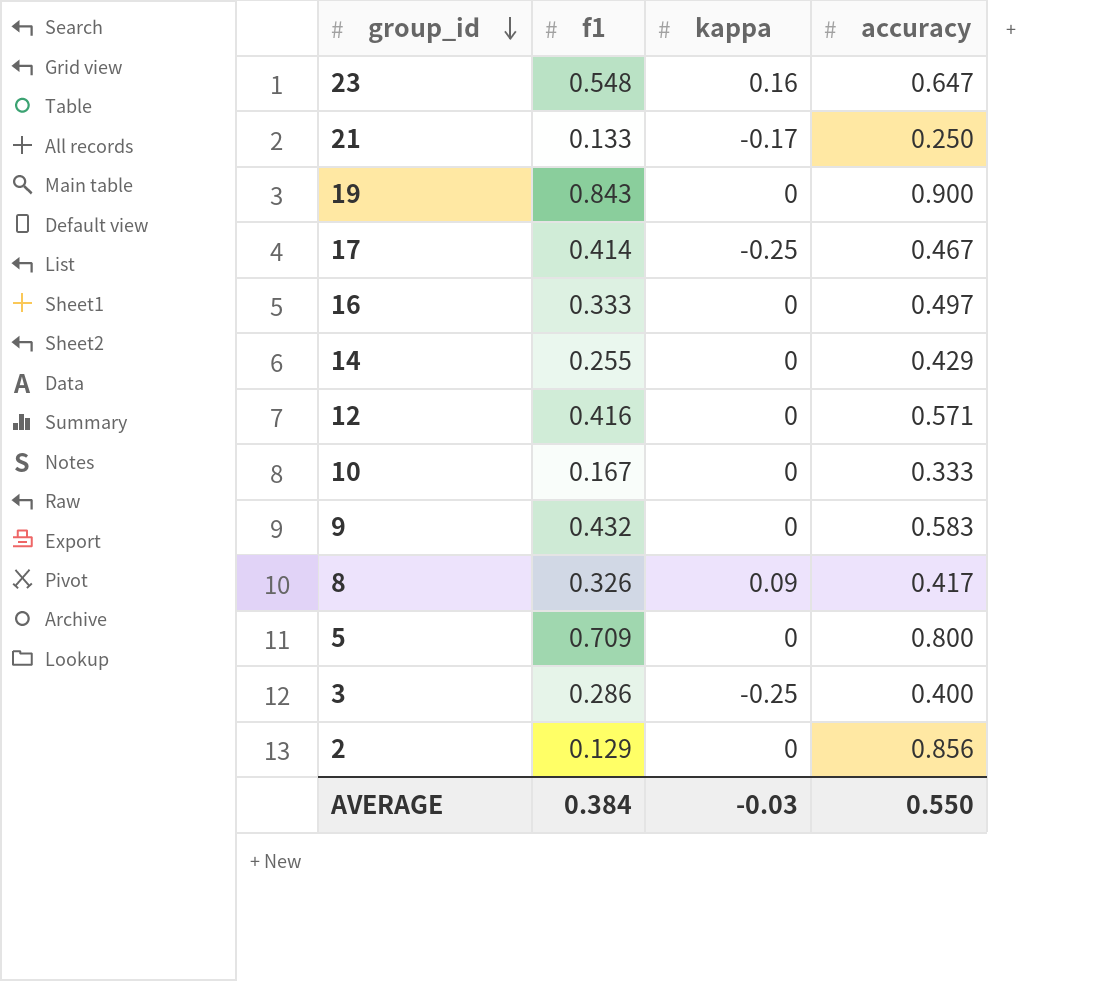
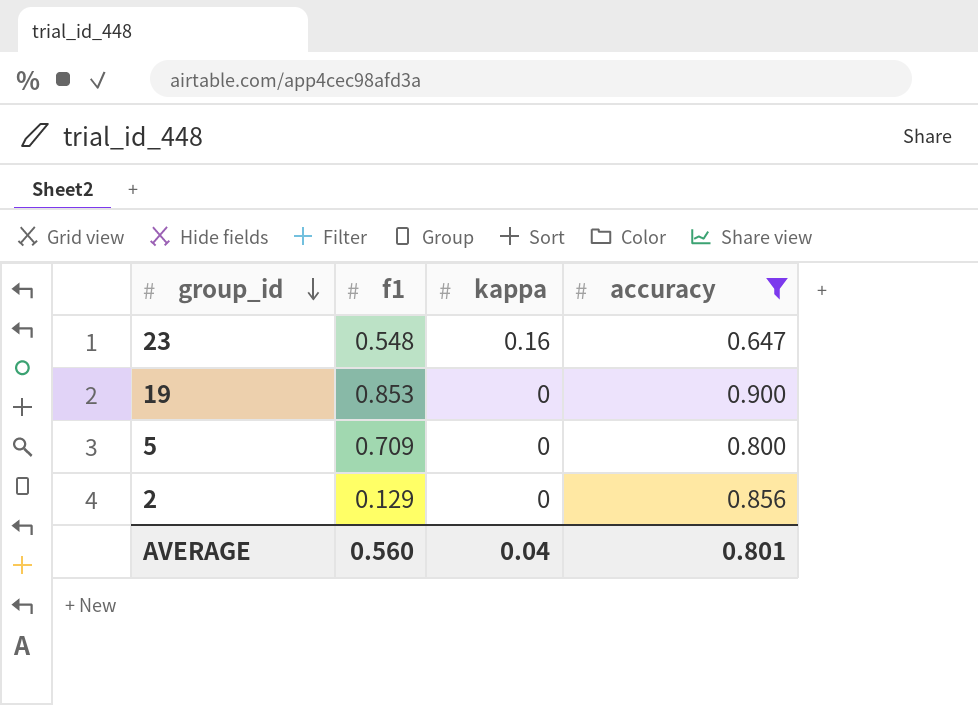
filter: none -> accuracy >= 0.647
19 | f1: 0.843 -> 0.853
AVERAGE | f1: 0.384 -> 0.560
AVERAGE | kappa: -0.03 -> 0.04
AVERAGE | accuracy: 0.550 -> 0.801

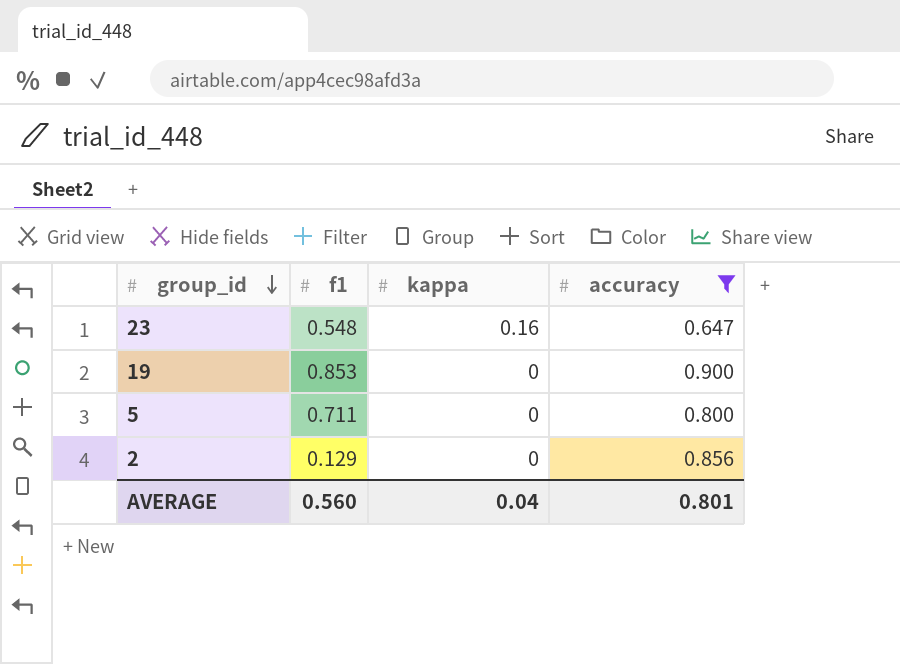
5 | f1: 0.709 -> 0.711

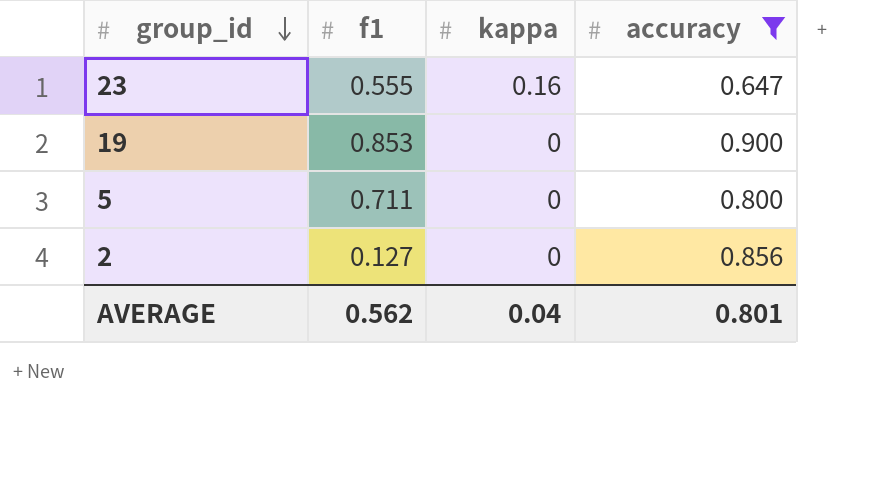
23 | f1: 0.548 -> 0.555
2 | f1: 0.129 -> 0.127
AVERAGE | f1: 0.560 -> 0.562

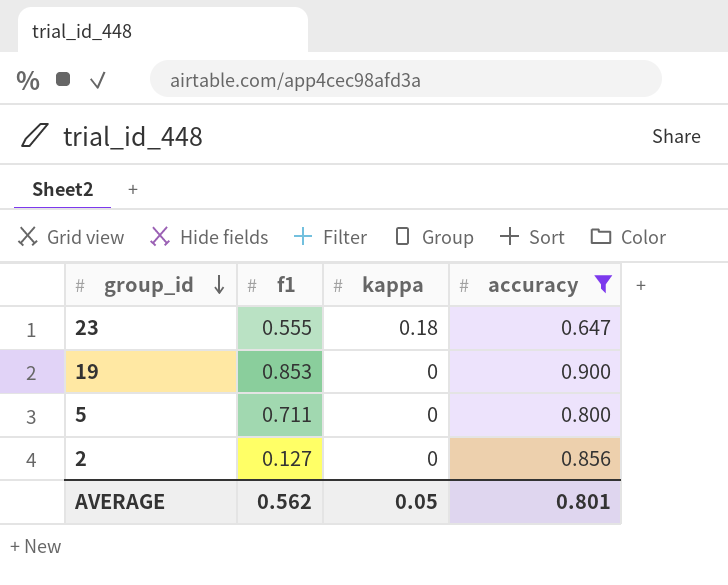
23 | kappa: 0.16 -> 0.18
AVERAGE | kappa: 0.04 -> 0.05

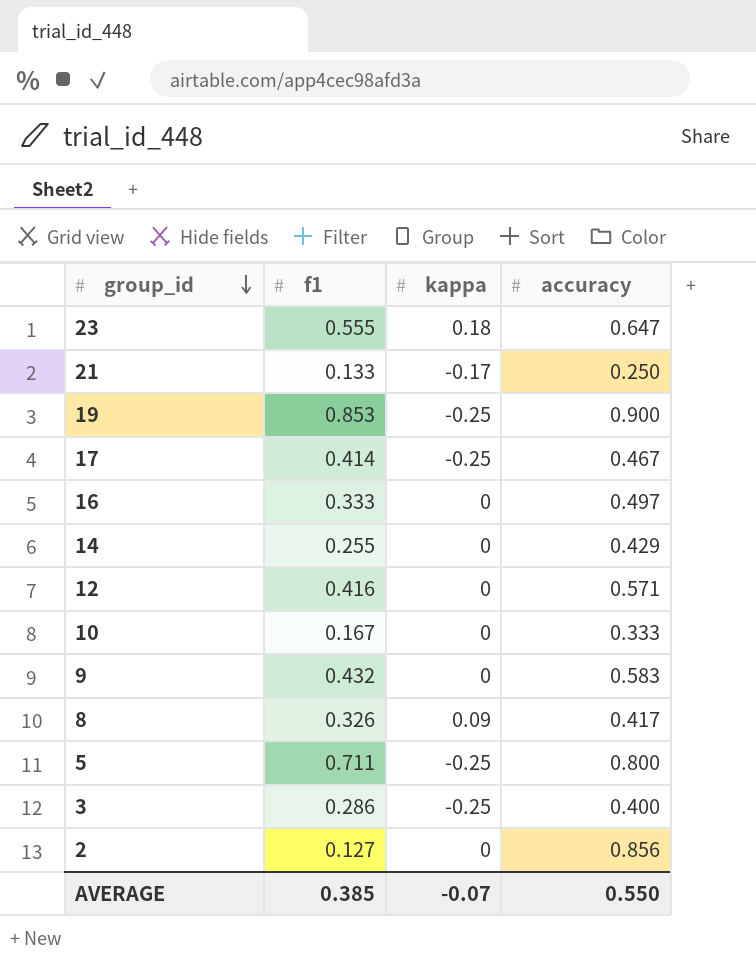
filter: accuracy >= 0.647 -> none
19 | kappa: 0 -> -0.25
5 | kappa: 0 -> -0.25
AVERAGE | f1: 0.562 -> 0.385
AVERAGE | kappa: 0.05 -> -0.07
AVERAGE | accuracy: 0.801 -> 0.550

